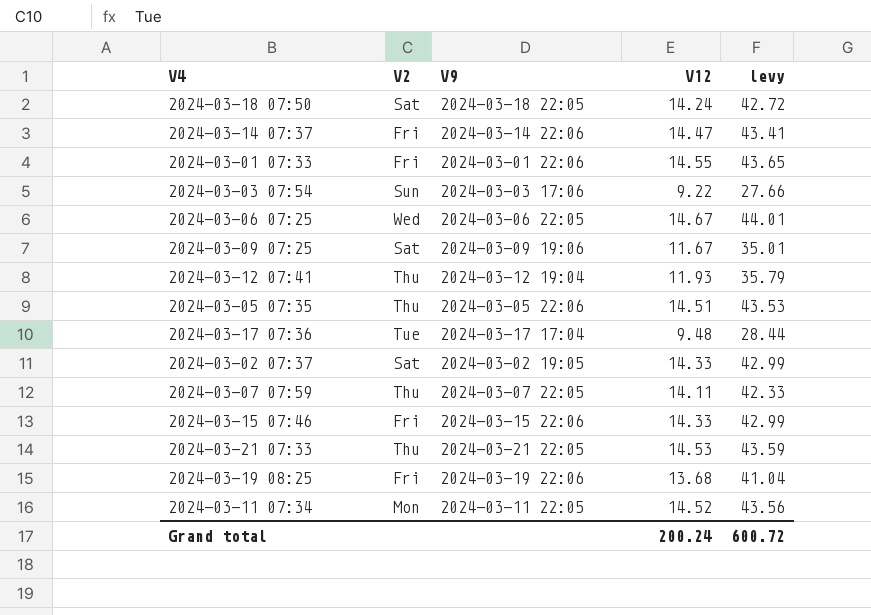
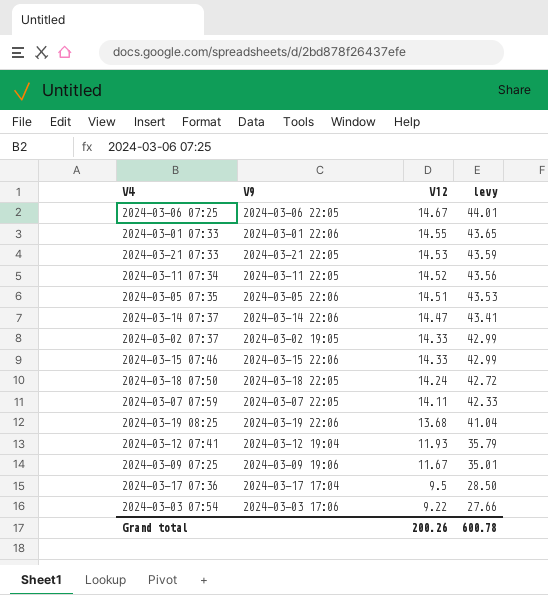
row order: none -> V12 descending
column V2 | position: 2 -> none
2024-03-17 07:36 | V12: 9.48 -> 9.5
2024-03-17 07:36 | levy: 28.44 -> 28.50
Grand total | V12: 200.24 -> 200.26
Grand total | levy: 600.72 -> 600.78

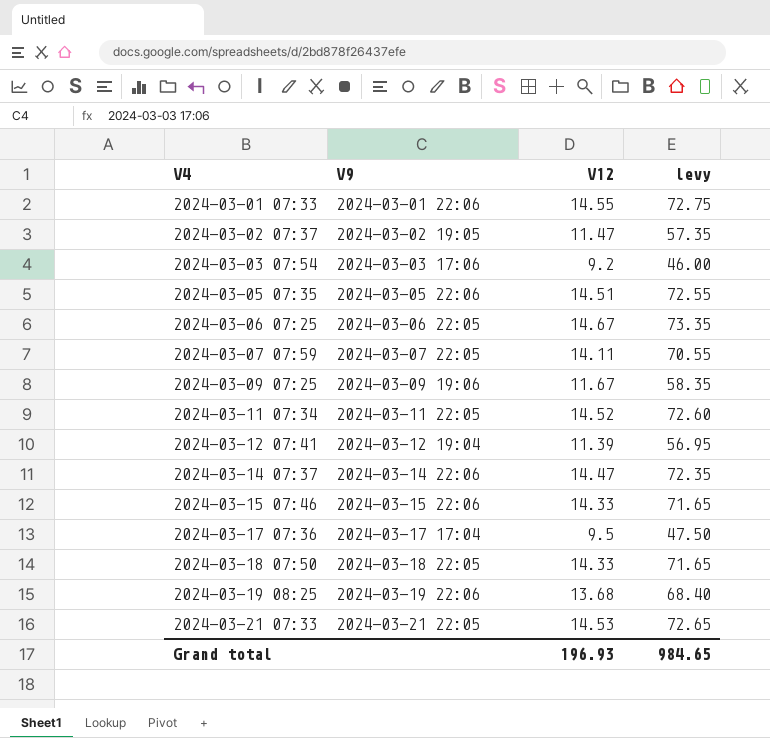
row order: V12 descending -> V4 ascending
column levy | formula: [V12] * 3 -> [V12] * 5
2024-03-02 07:37 | V12: 14.33 -> 11.47
2024-03-03 07:54 | V12: 9.22 -> 9.2
2024-03-12 07:41 | V12: 11.93 -> 11.39
2024-03-18 07:50 | V12: 14.24 -> 14.33
Grand total | V12: 200.26 -> 196.93
Grand total | levy: 600.78 -> 984.65

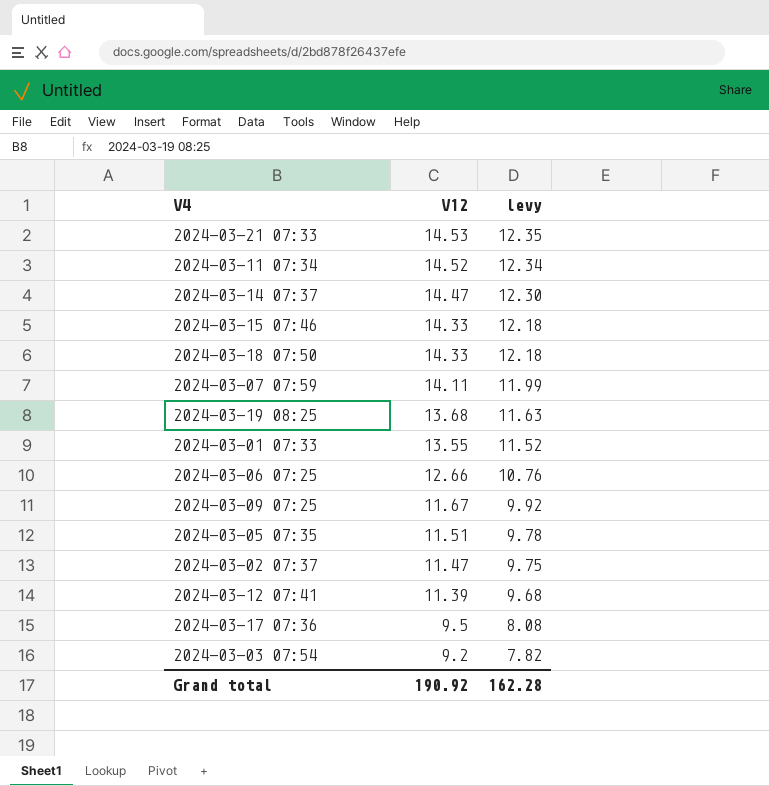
row order: V4 ascending -> V12 descending
column V9 | position: 2 -> none
column levy | formula: [V12] * 5 -> [V12] * 0.85
2024-03-01 07:33 | V12: 14.55 -> 13.55
2024-03-06 07:25 | V12: 14.67 -> 12.66
2024-03-05 07:35 | V12: 14.51 -> 11.51
Grand total | V12: 196.93 -> 190.92
Grand total | levy: 984.65 -> 162.28

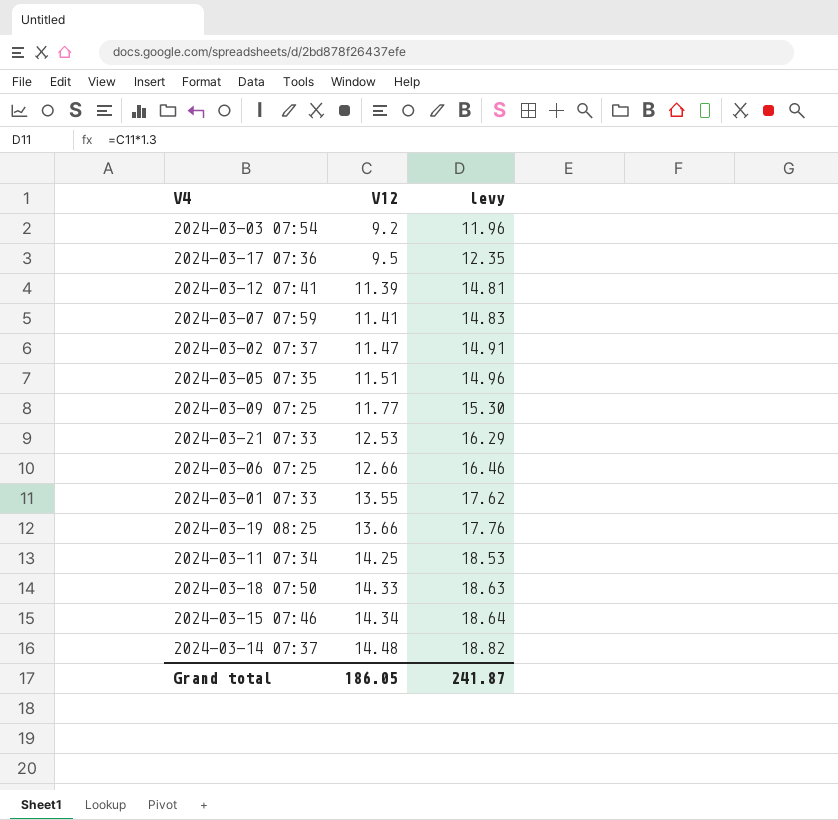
row order: V12 descending -> V12 ascending
column levy | formula: [V12] * 0.85 -> [V12] * 1.3
2024-03-07 07:59 | V12: 14.11 -> 11.41
2024-03-09 07:25 | V12: 11.67 -> 11.77
2024-03-21 07:33 | V12: 14.53 -> 12.53
2024-03-19 08:25 | V12: 13.68 -> 13.66
2024-03-11 07:34 | V12: 14.52 -> 14.25
2024-03-15 07:46 | V12: 14.33 -> 14.34
2024-03-14 07:37 | V12: 14.47 -> 14.48
Grand total | V12: 190.92 -> 186.05
Grand total | levy: 162.28 -> 241.87

